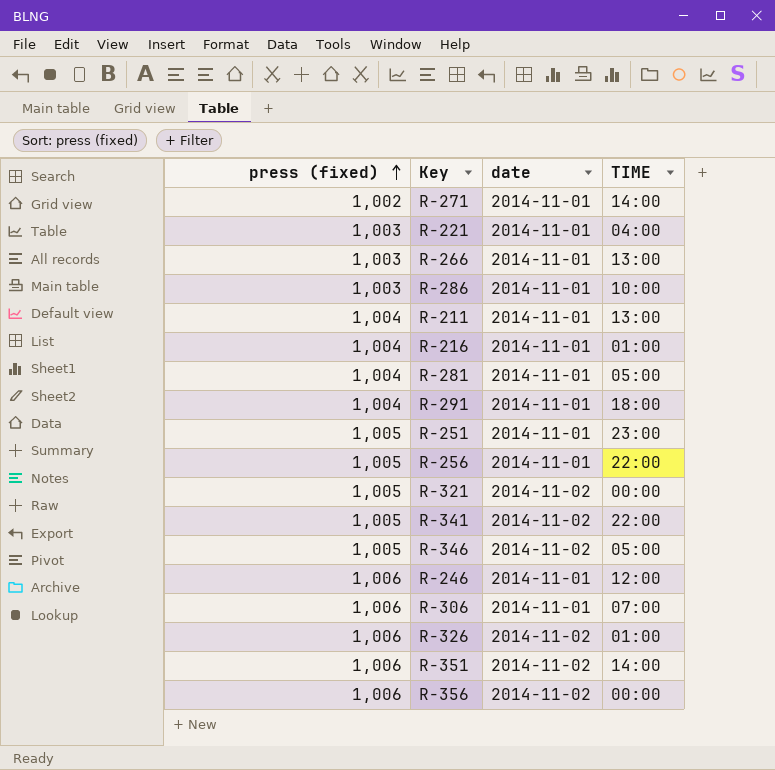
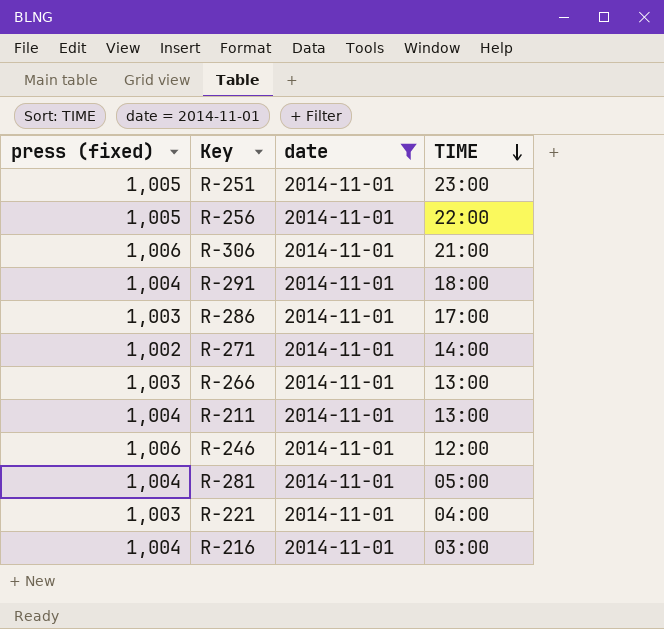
filter: none -> date = 2014-11-01
row order: press (fixed) ascending -> TIME descending
R-306 | TIME: 07:00 -> 21:00
R-286 | TIME: 10:00 -> 17:00
R-216 | TIME: 01:00 -> 03:00

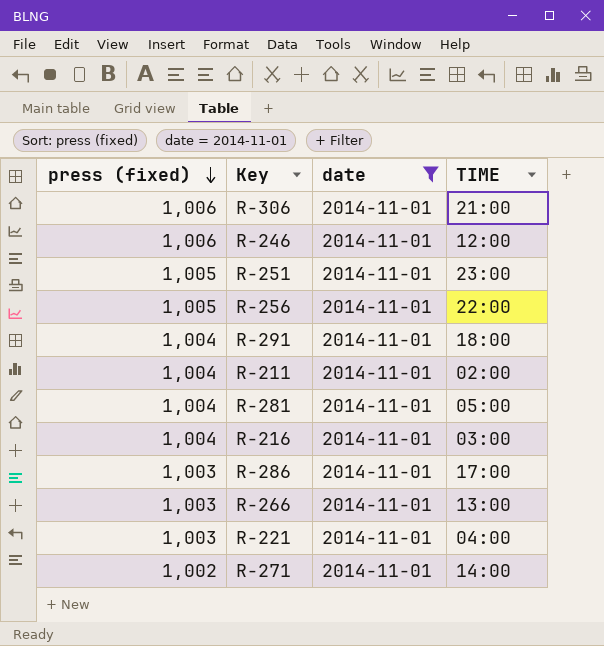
row order: TIME descending -> press (fixed) descending
R-211 | TIME: 13:00 -> 02:00

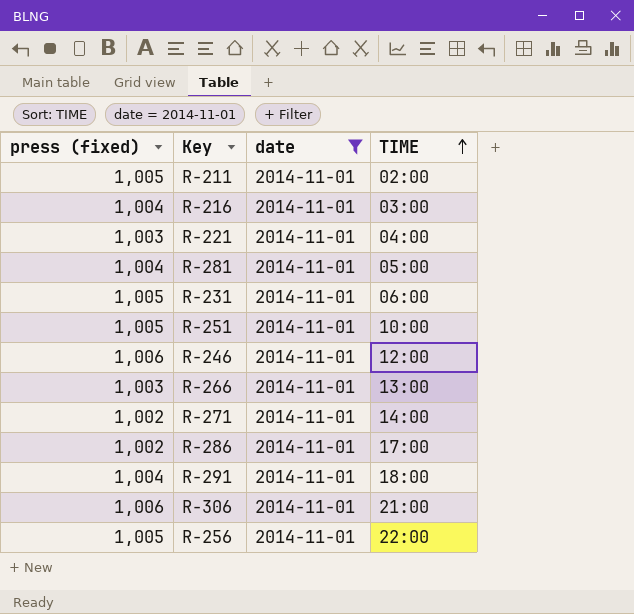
row order: press (fixed) descending -> TIME ascending
R-211 | press (fixed): 1,004 -> 1,005
row R-231: none -> 1,005 | 2014-11-01 | 06:00
R-251 | TIME: 23:00 -> 10:00
R-286 | press (fixed): 1,003 -> 1,002

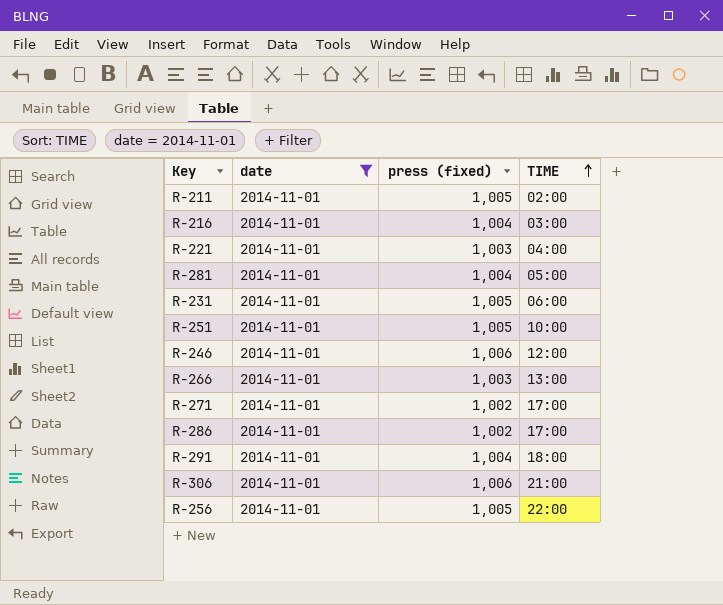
column press (fixed) | position: 1 -> 3
R-271 | TIME: 14:00 -> 17:00

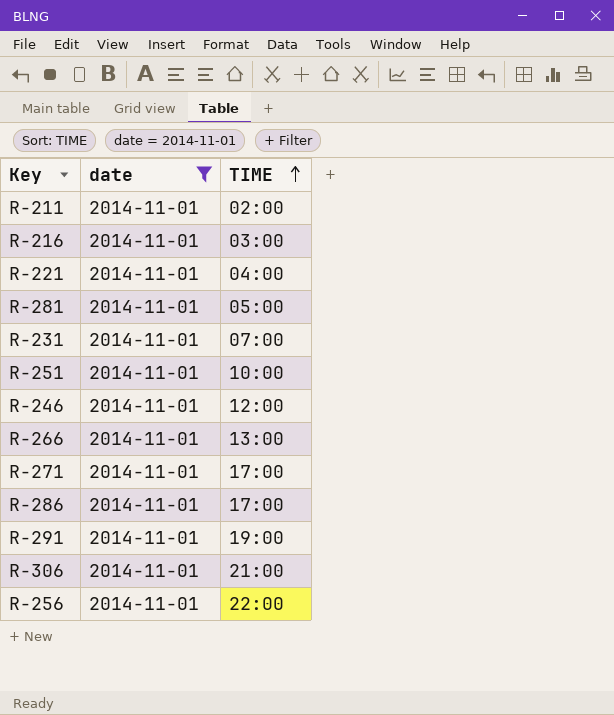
column press (fixed) | position: 3 -> none
R-231 | TIME: 06:00 -> 07:00
R-291 | TIME: 18:00 -> 19:00

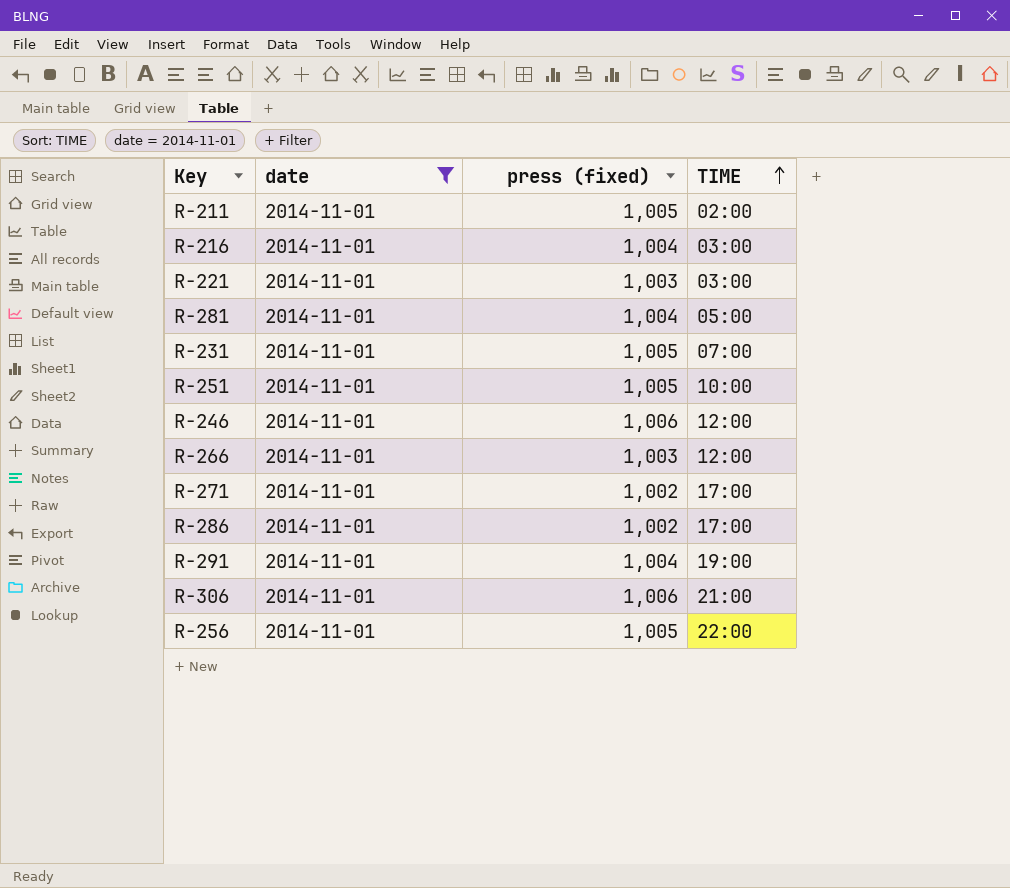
column press (fixed) | position: none -> 3
R-221 | TIME: 04:00 -> 03:00
R-266 | TIME: 13:00 -> 12:00

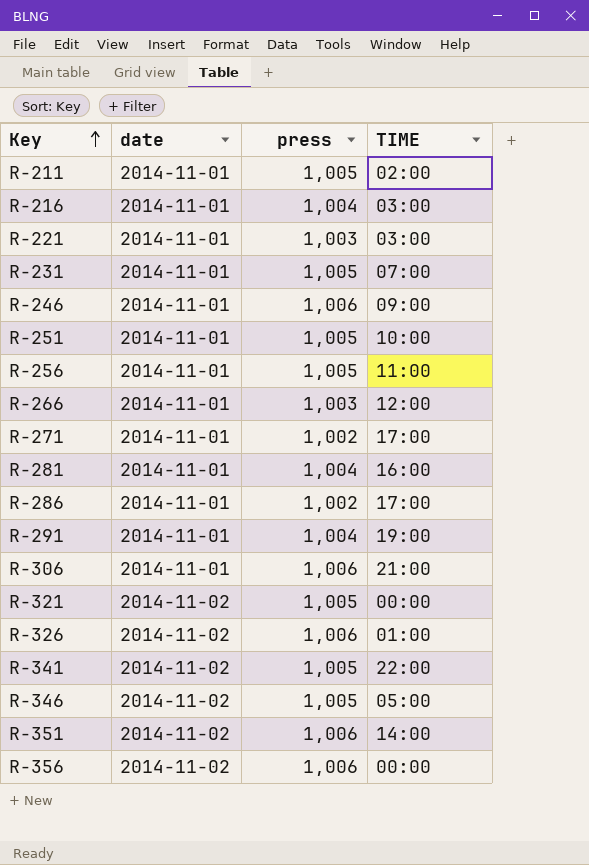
filter: date = 2014-11-01 -> none
row order: TIME ascending -> Key ascending
column name: press (fixed) -> press
R-246 | TIME: 12:00 -> 09:00
R-256 | TIME: 22:00 -> 11:00
R-281 | TIME: 05:00 -> 16:00

